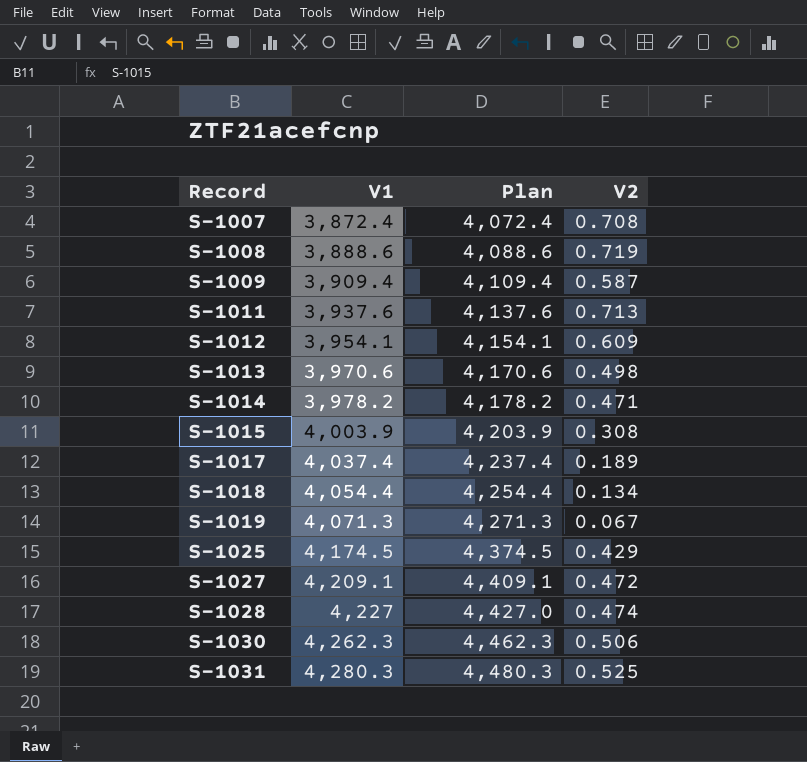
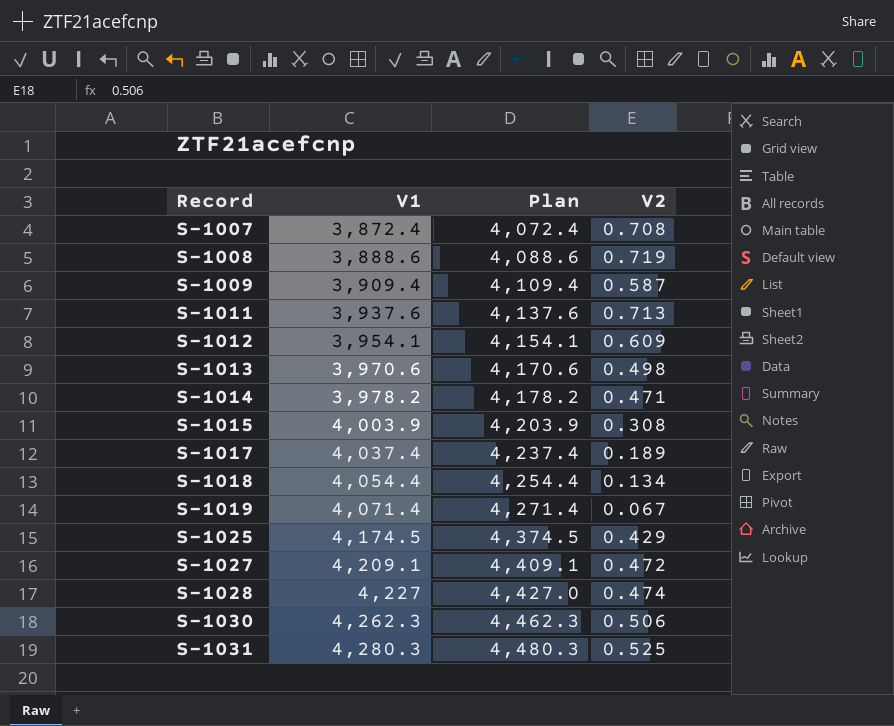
S-1019 | V1: 4,071.3 -> 4,071.4
S-1019 | Plan: 4,271.3 -> 4,271.4

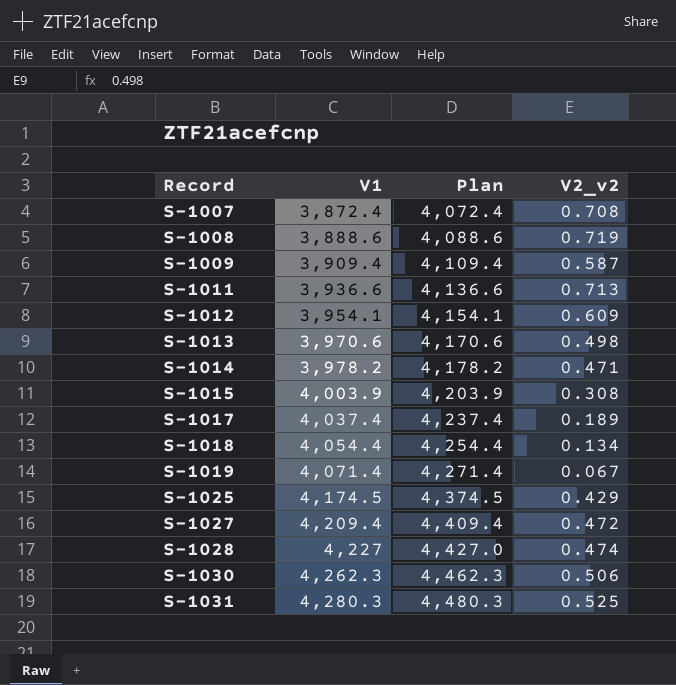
column name: V2 -> V2_v2
S-1011 | V1: 3,937.6 -> 3,936.6
S-1011 | Plan: 4,137.6 -> 4,136.6
S-1027 | V1: 4,209.1 -> 4,209.4
S-1027 | Plan: 4,409.1 -> 4,409.4

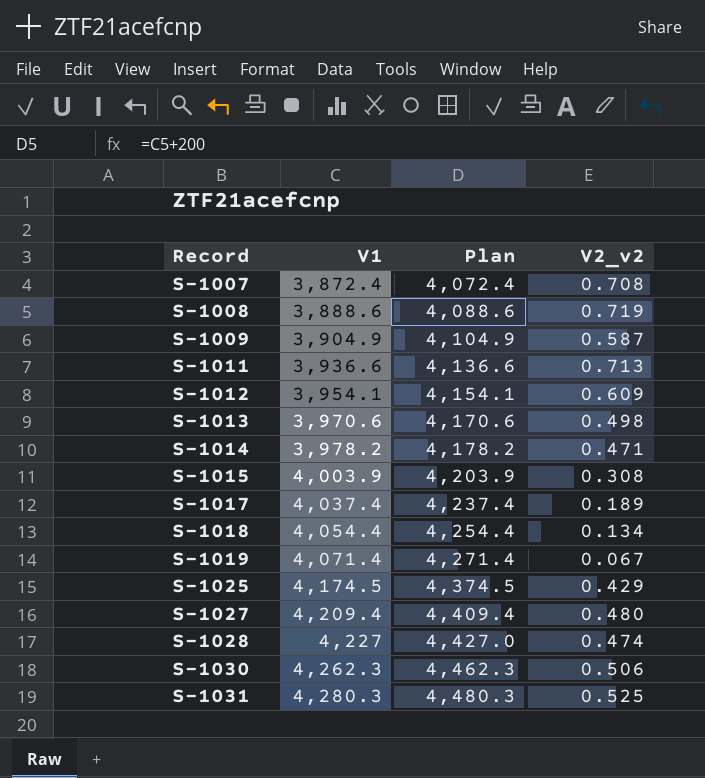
S-1009 | V1: 3,909.4 -> 3,904.9
S-1009 | Plan: 4,109.4 -> 4,104.9
S-1027 | V2_v2: 0.472 -> 0.480

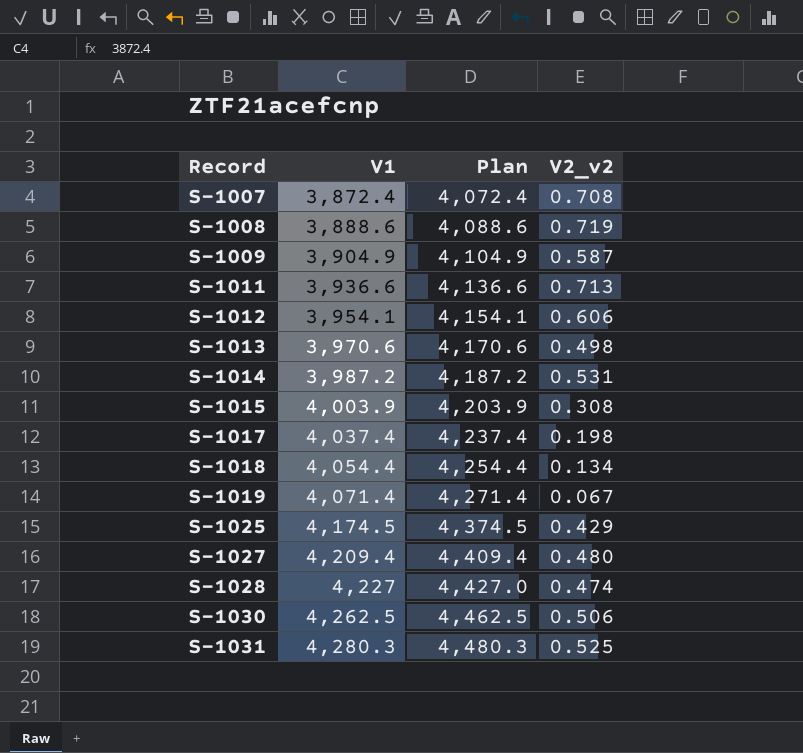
S-1012 | V2_v2: 0.609 -> 0.606
S-1014 | V1: 3,978.2 -> 3,987.2
S-1014 | Plan: 4,178.2 -> 4,187.2
S-1014 | V2_v2: 0.471 -> 0.531
S-1017 | V2_v2: 0.189 -> 0.198
S-1030 | V1: 4,262.3 -> 4,262.5
S-1030 | Plan: 4,462.3 -> 4,462.5

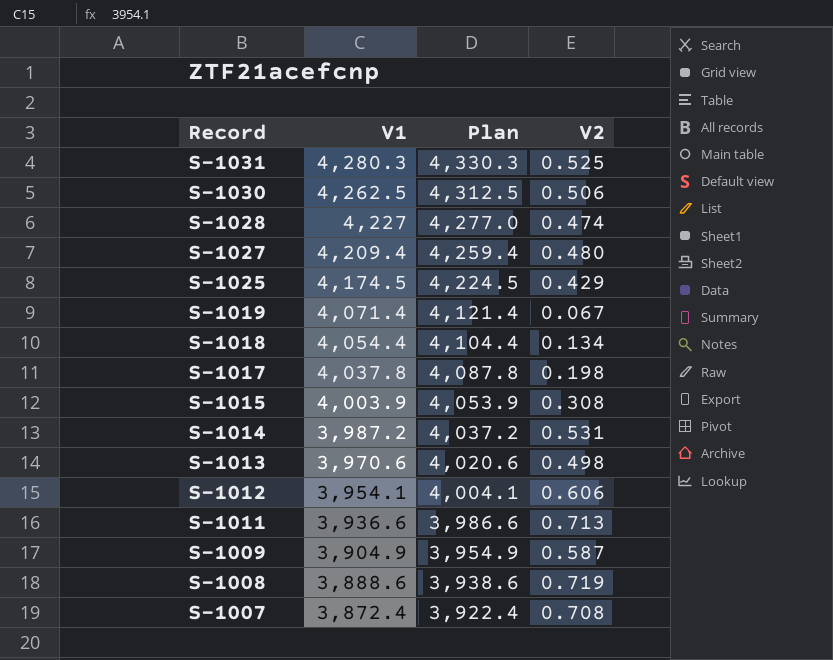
row order: Record ascending -> Record descending
column Plan | formula: [V1] + 200 -> [V1] + 50
column name: V2_v2 -> V2
S-1017 | V1: 4,037.4 -> 4,037.8

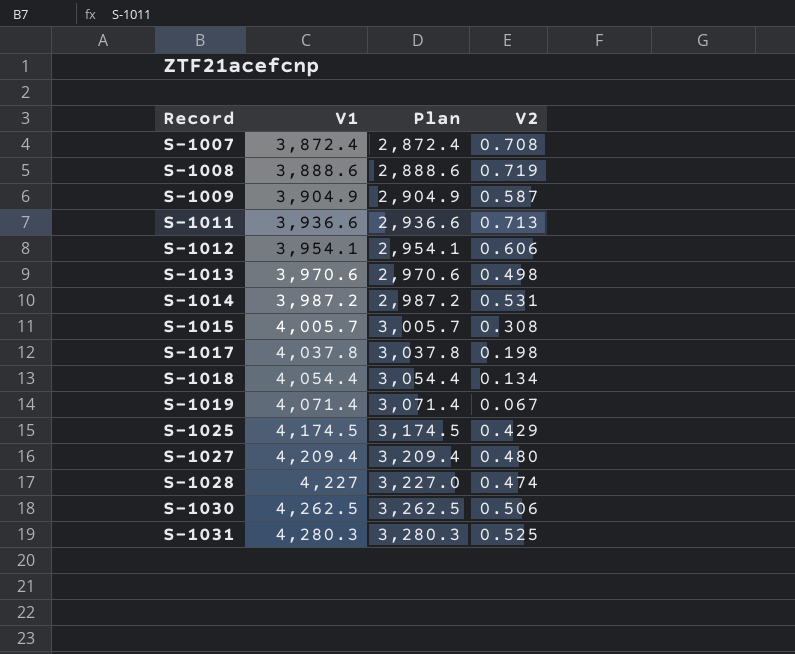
row order: Record descending -> Record ascending
column Plan | formula: [V1] + 50 -> [V1] - 1000
S-1015 | V1: 4,003.9 -> 4,005.7

